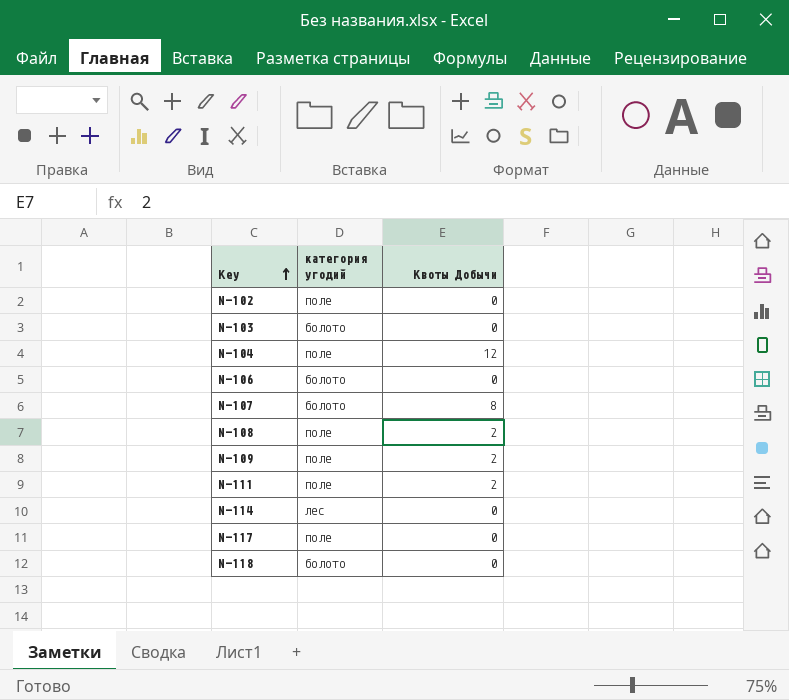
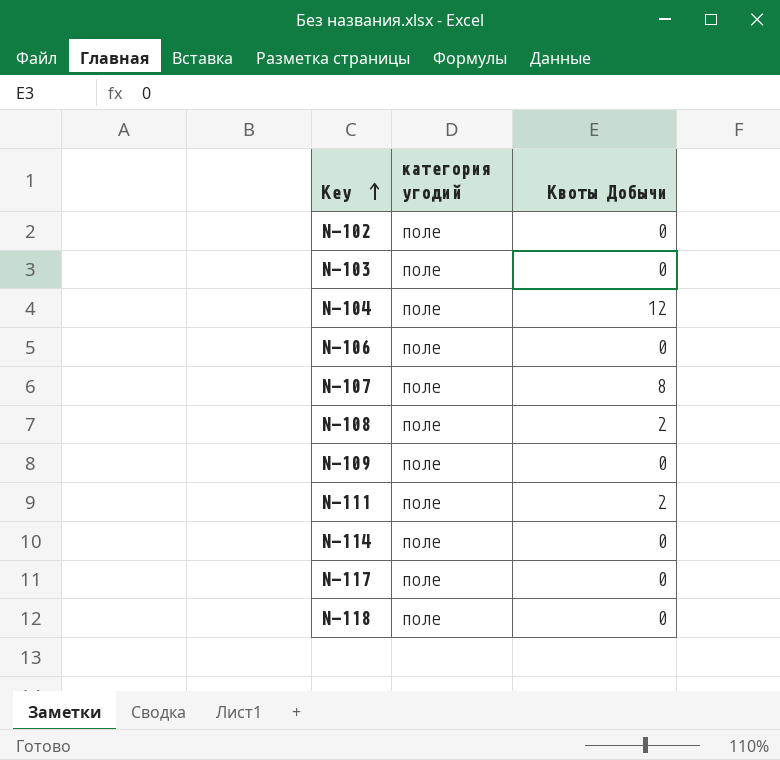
N-103 | категория угодий: болото -> поле
N-106 | категория угодий: болото -> поле
N-107 | категория угодий: болото -> поле
N-109 | Квоты Добычи: 2 -> 0
N-114 | категория угодий: лес -> поле
N-118 | категория угодий: болото -> поле

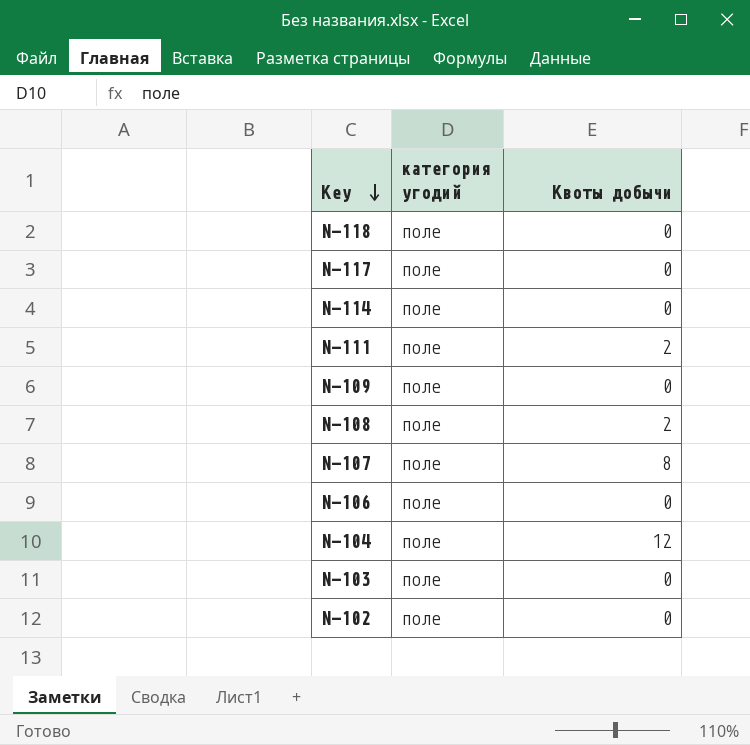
row order: Key ascending -> Key descending
column name: Квоты Добычи -> Квоты добычи

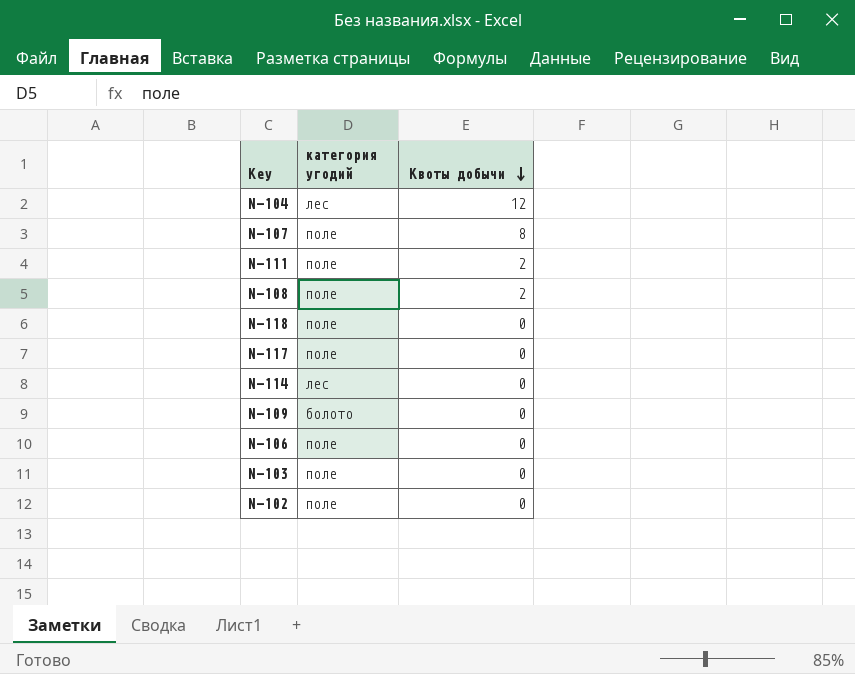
row order: Key descending -> Квоты добычи descending
N-104 | категория угодий: поле -> лес
N-114 | категория угодий: поле -> лес
N-109 | категория угодий: поле -> болото

